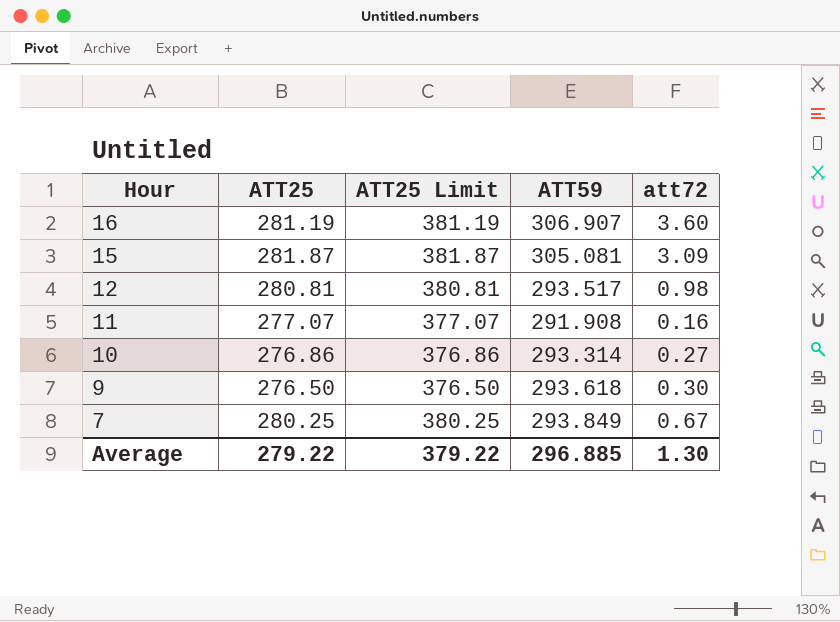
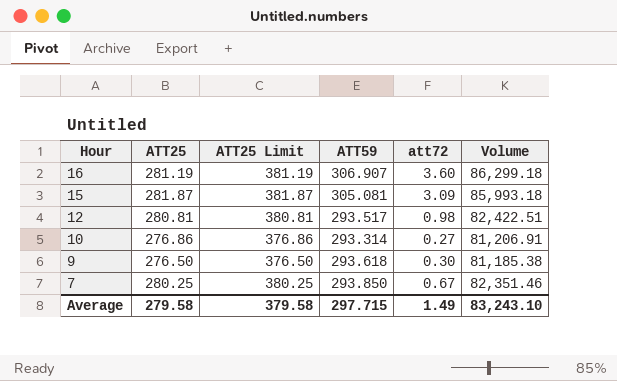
column Volume | formula: none -> [ATT25] * [ATT59]
row 11: 277.07 | 377.07 | 291.908 | 0.16 -> none
7 | ATT59: 293.849 -> 293.850
Average | ATT25: 279.22 -> 279.58
Average | ATT25 Limit: 379.22 -> 379.58
Average | ATT59: 296.885 -> 297.715
Average | att72: 1.30 -> 1.49

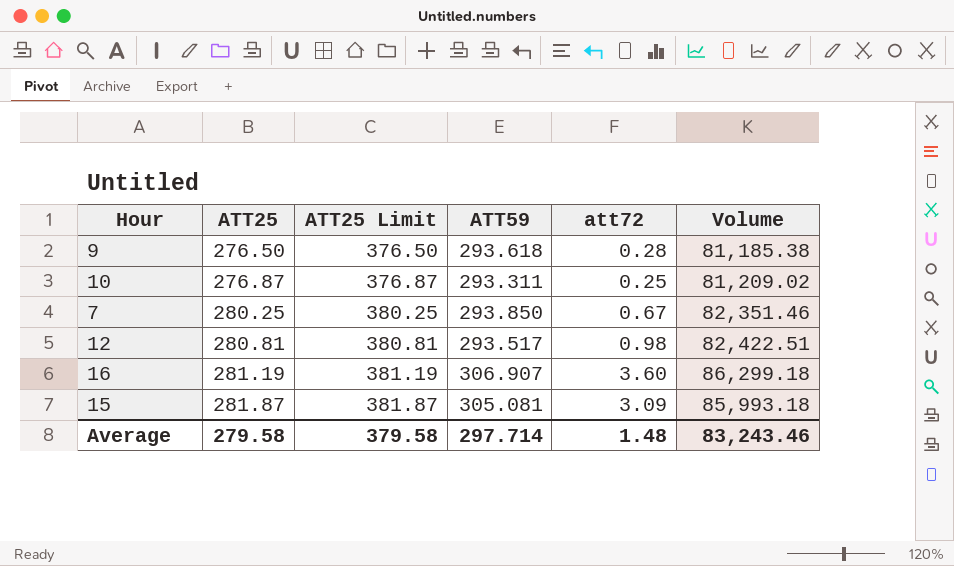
row order: Hour descending -> ATT25 ascending
9 | att72: 0.30 -> 0.28
10 | ATT25: 276.86 -> 276.87
10 | ATT25 Limit: 376.86 -> 376.87
10 | ATT59: 293.314 -> 293.311
10 | att72: 0.27 -> 0.25
10 | Volume: 81,206.91 -> 81,209.02
Average | ATT59: 297.715 -> 297.714
Average | att72: 1.49 -> 1.48
Average | Volume: 83,243.10 -> 83,243.46

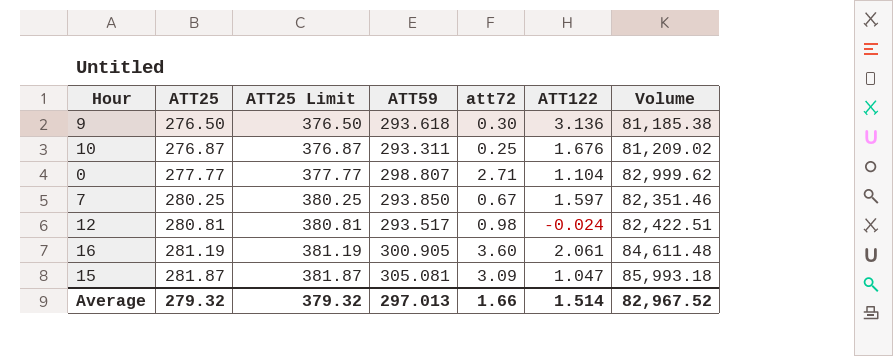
column ATT122 | position: none -> 6
9 | att72: 0.28 -> 0.30
row 0: none -> 277.77 | 377.77 | 298.807 | 2.71 | 1.104 | 82,999.62
16 | ATT59: 306.907 -> 300.905
16 | Volume: 86,299.18 -> 84,611.48
Average | ATT25: 279.58 -> 279.32
Average | ATT25 Limit: 379.58 -> 379.32
Average | ATT59: 297.714 -> 297.013
Average | att72: 1.48 -> 1.66
Average | Volume: 83,243.46 -> 82,967.52

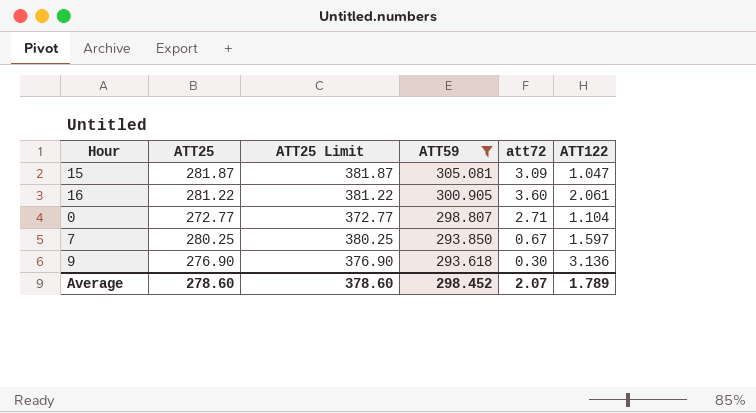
filter: none -> ATT59 >= 293.618
row order: ATT25 ascending -> ATT59 descending
column Volume | formula: [ATT25] * [ATT59] -> none
16 | ATT25: 281.19 -> 281.22
16 | ATT25 Limit: 381.19 -> 381.22
0 | ATT25: 277.77 -> 272.77
0 | ATT25 Limit: 377.77 -> 372.77
9 | ATT25: 276.50 -> 276.90
9 | ATT25 Limit: 376.50 -> 376.90
Average | ATT25: 279.32 -> 278.60
Average | ATT25 Limit: 379.32 -> 378.60
Average | ATT59: 297.013 -> 298.452
Average | att72: 1.66 -> 2.07
Average | ATT122: 1.514 -> 1.789

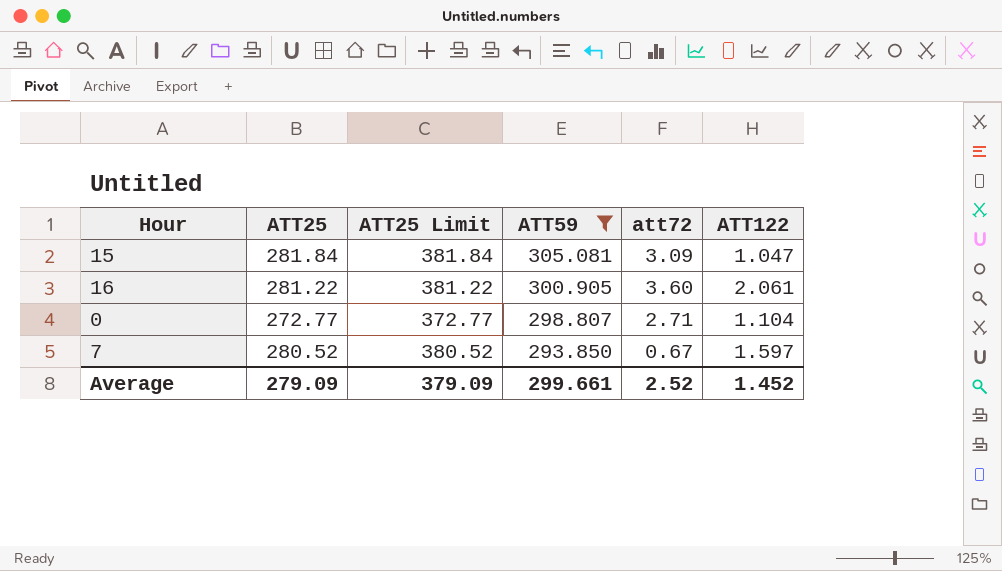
row 9: 276.90 | 376.90 | 293.618 | 0.30 | 3.136 -> none
15 | ATT25: 281.87 -> 281.84
15 | ATT25 Limit: 381.87 -> 381.84
7 | ATT25: 280.25 -> 280.52
7 | ATT25 Limit: 380.25 -> 380.52
Average | ATT25: 278.60 -> 279.09
Average | ATT25 Limit: 378.60 -> 379.09
Average | ATT59: 298.452 -> 299.661
Average | att72: 2.07 -> 2.52
Average | ATT122: 1.789 -> 1.452

